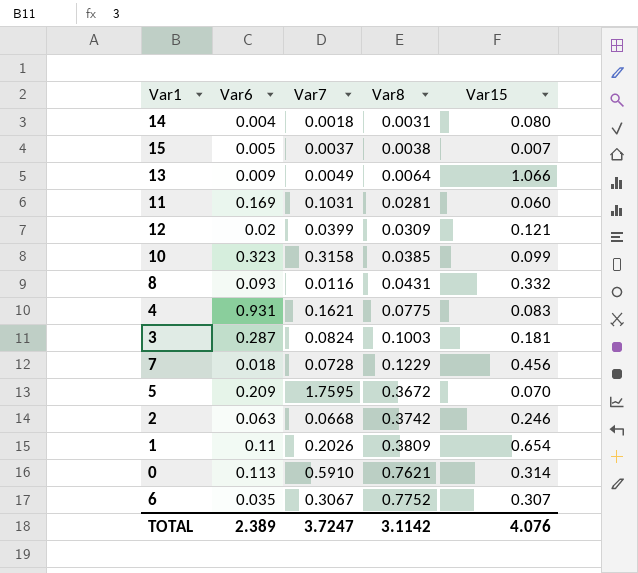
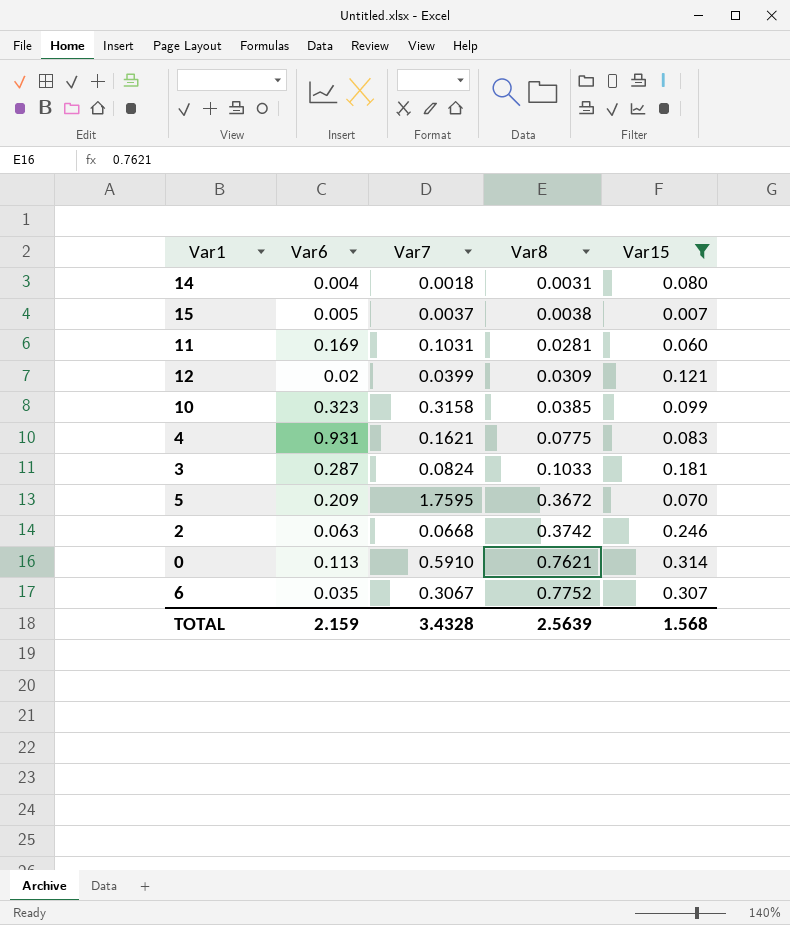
filter: none -> Var15 <= 0.314
3 | Var8: 0.1003 -> 0.1033
TOTAL | Var6: 2.389 -> 2.159
TOTAL | Var7: 3.7247 -> 3.4328
TOTAL | Var8: 3.1142 -> 2.5639
TOTAL | Var15: 4.076 -> 1.568

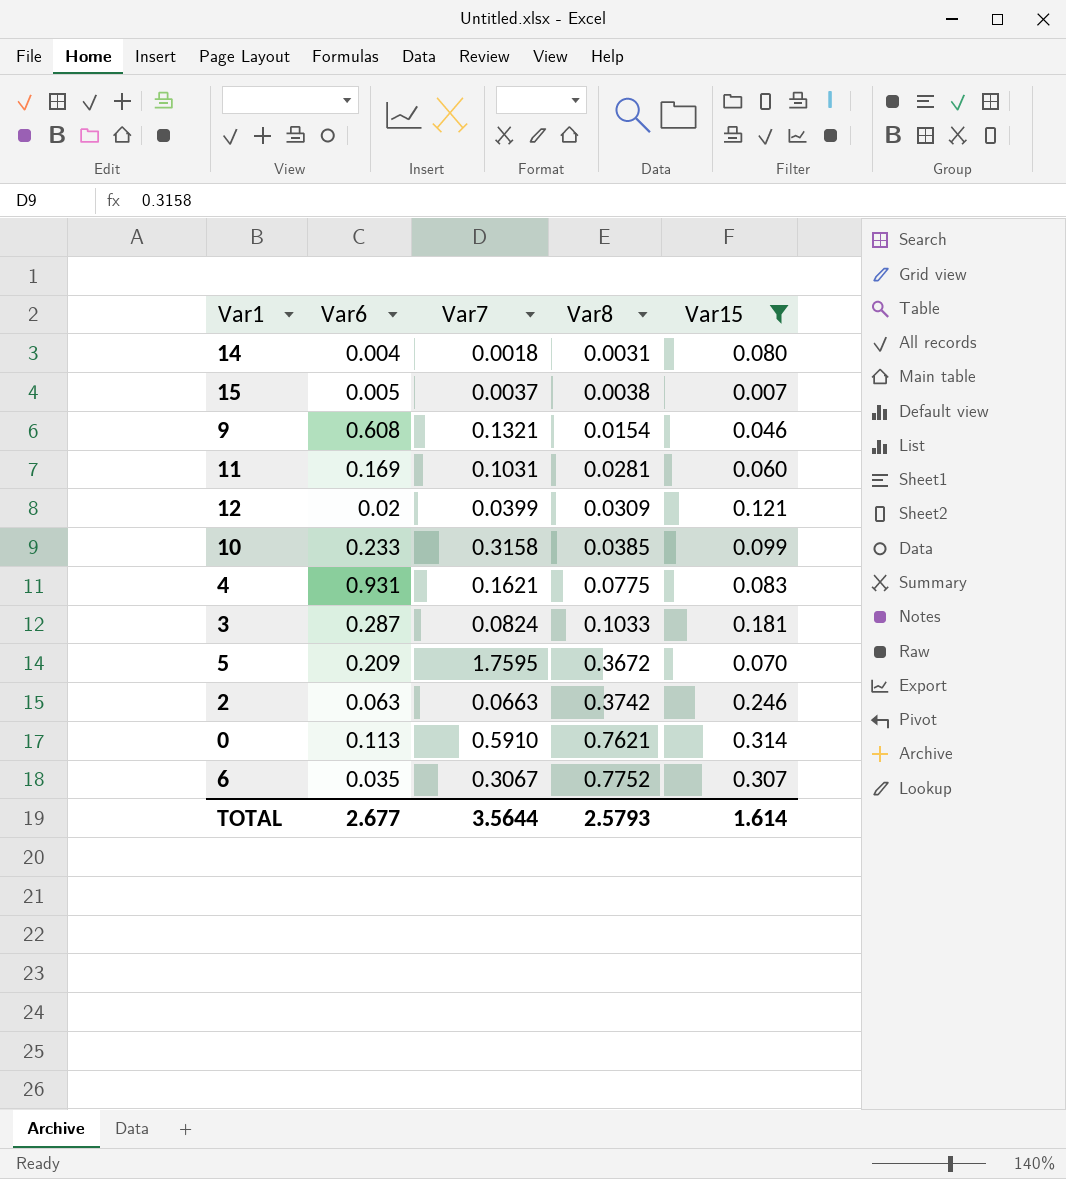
row 9: none -> 0.608 | 0.1321 | 0.0154 | 0.046
10 | Var6: 0.323 -> 0.233
2 | Var7: 0.0668 -> 0.0663
TOTAL | Var6: 2.159 -> 2.677
TOTAL | Var7: 3.4328 -> 3.5644
TOTAL | Var8: 2.5639 -> 2.5793
TOTAL | Var15: 1.568 -> 1.614

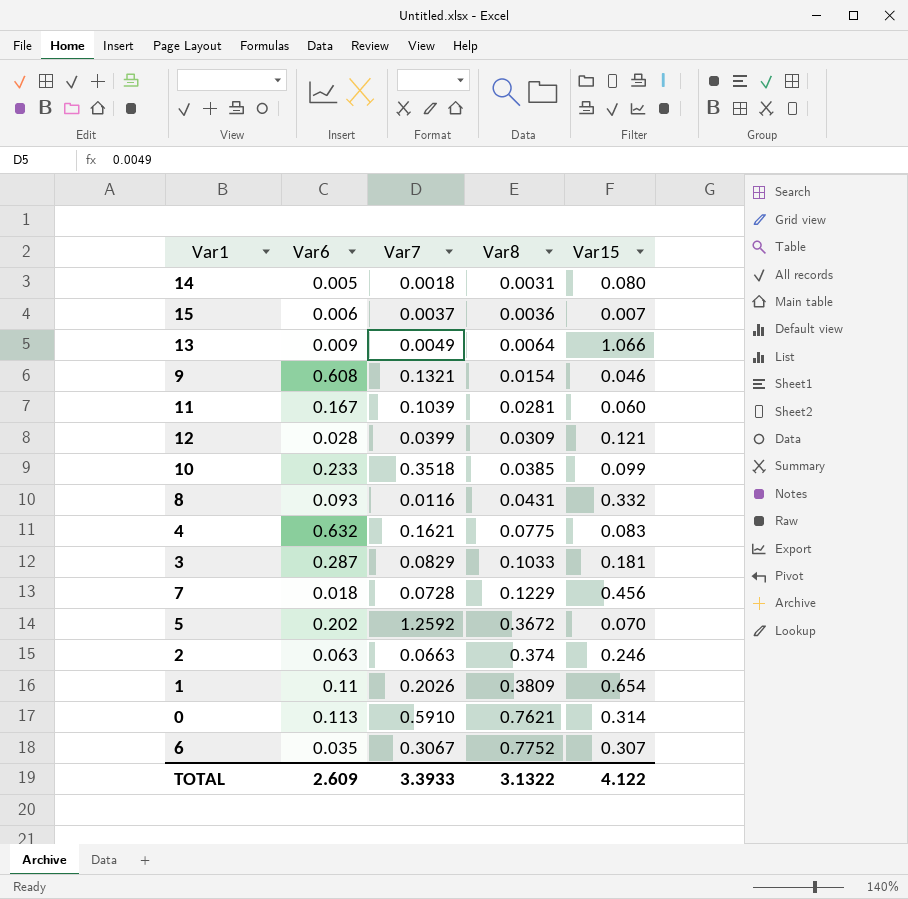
filter: Var15 <= 0.314 -> none
14 | Var6: 0.004 -> 0.005
15 | Var6: 0.005 -> 0.006
15 | Var8: 0.0038 -> 0.0036
11 | Var6: 0.169 -> 0.167
11 | Var7: 0.1031 -> 0.1039
12 | Var6: 0.02 -> 0.028
10 | Var7: 0.3158 -> 0.3518
4 | Var6: 0.931 -> 0.632
3 | Var7: 0.0824 -> 0.0829
5 | Var6: 0.209 -> 0.202
5 | Var7: 1.7595 -> 1.2592
2 | Var8: 0.3742 -> 0.374
TOTAL | Var6: 2.677 -> 2.609
TOTAL | Var7: 3.5644 -> 3.3933
TOTAL | Var8: 2.5793 -> 3.1322
TOTAL | Var15: 1.614 -> 4.122

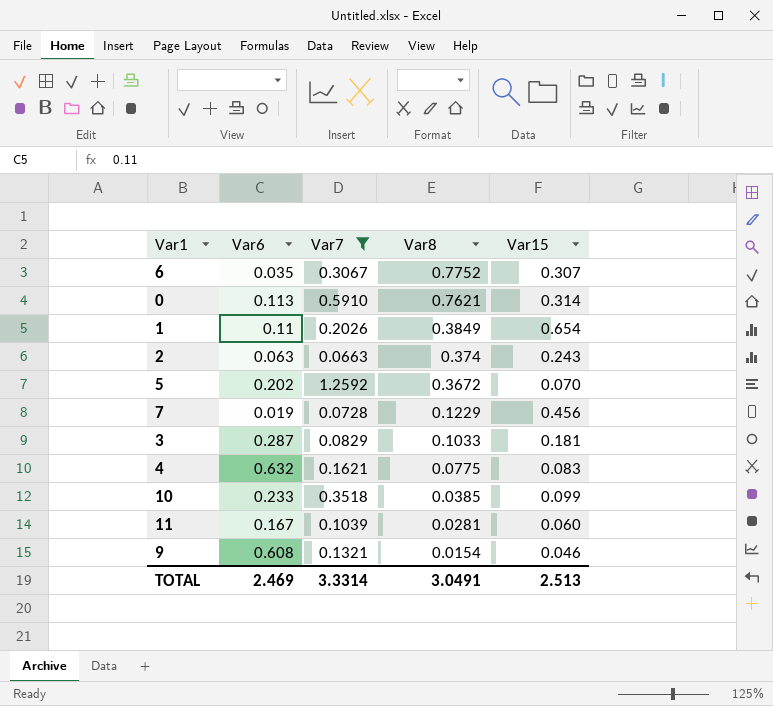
filter: none -> Var7 >= 0.0663
row order: Var8 ascending -> Var8 descending
1 | Var8: 0.3809 -> 0.3849
2 | Var15: 0.246 -> 0.243
7 | Var6: 0.018 -> 0.019
TOTAL | Var6: 2.609 -> 2.469
TOTAL | Var7: 3.3933 -> 3.3314
TOTAL | Var8: 3.1322 -> 3.0491
TOTAL | Var15: 4.122 -> 2.513

